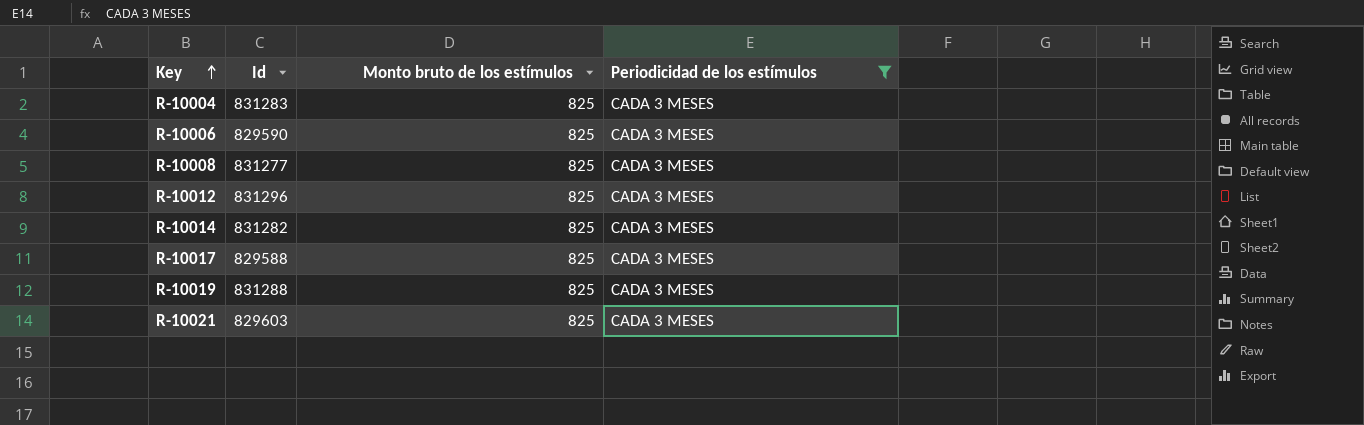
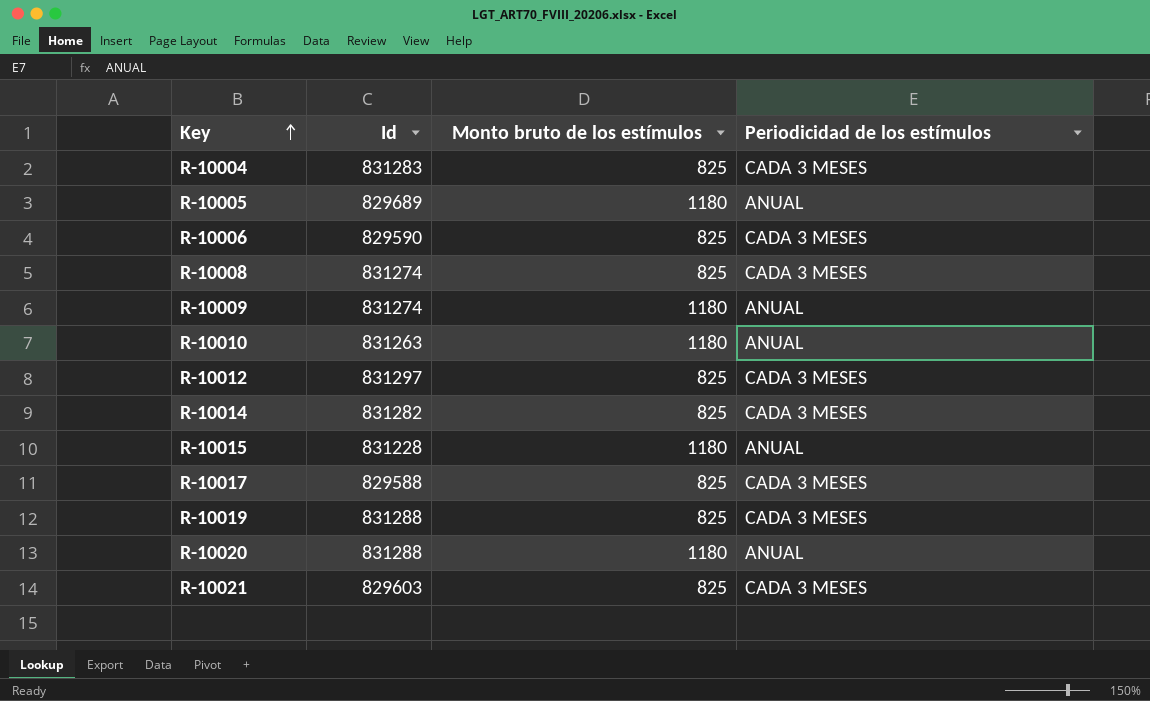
filter: Periodicidad de los estímulos = CADA 3 MESES -> none
R-10008 | Id: 831277 -> 831274
R-10012 | Id: 831296 -> 831297

